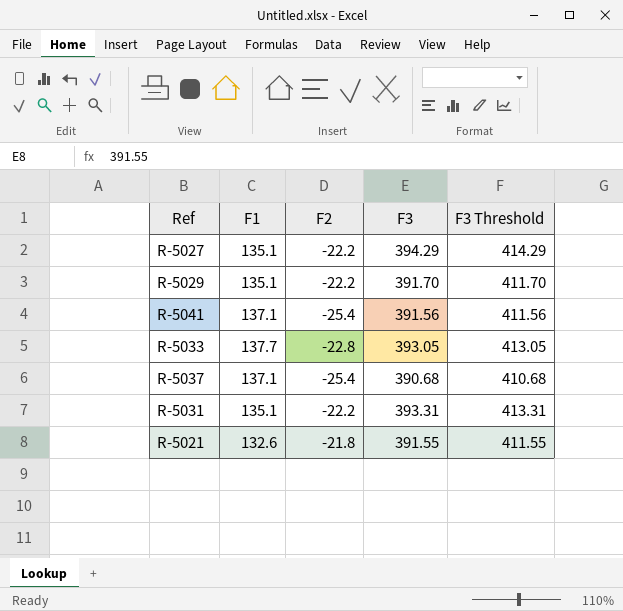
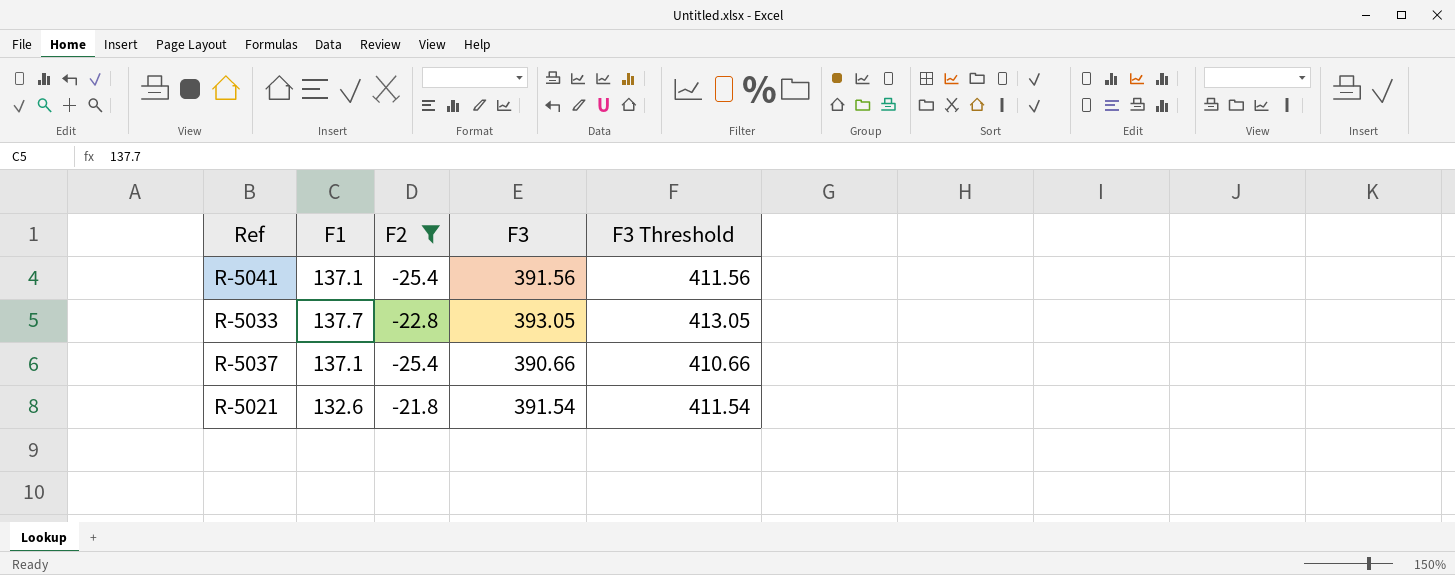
filter: none -> F2 != -22.2
R-5037 | F3: 390.68 -> 390.66
R-5037 | F3 Threshold: 410.68 -> 410.66
R-5021 | F3: 391.55 -> 391.54
R-5021 | F3 Threshold: 411.55 -> 411.54

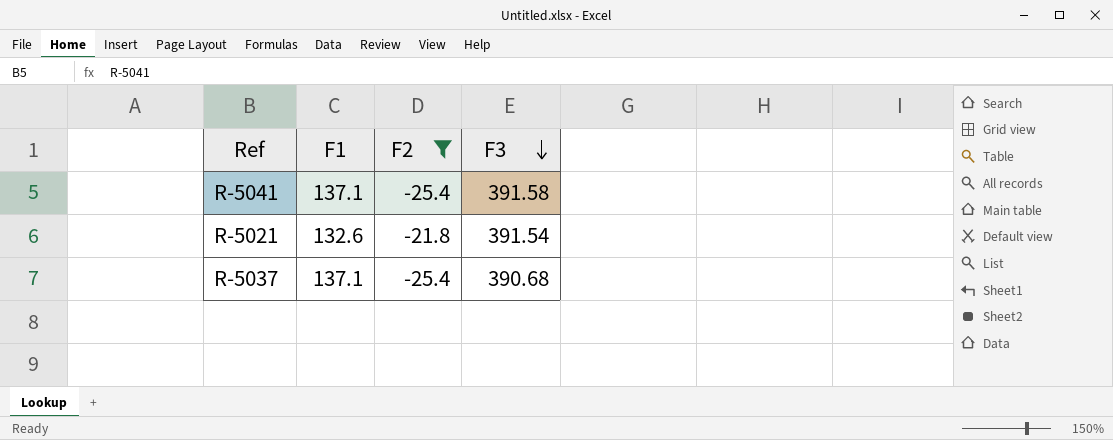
row order: none -> F3 descending
column F3 Threshold | formula: [F3] + 20 -> none
row R-5033: 137.7 | -22.8 | 393.05 | 413.05 -> none
R-5041 | F3: 391.56 -> 391.58
R-5037 | F3: 390.66 -> 390.68

